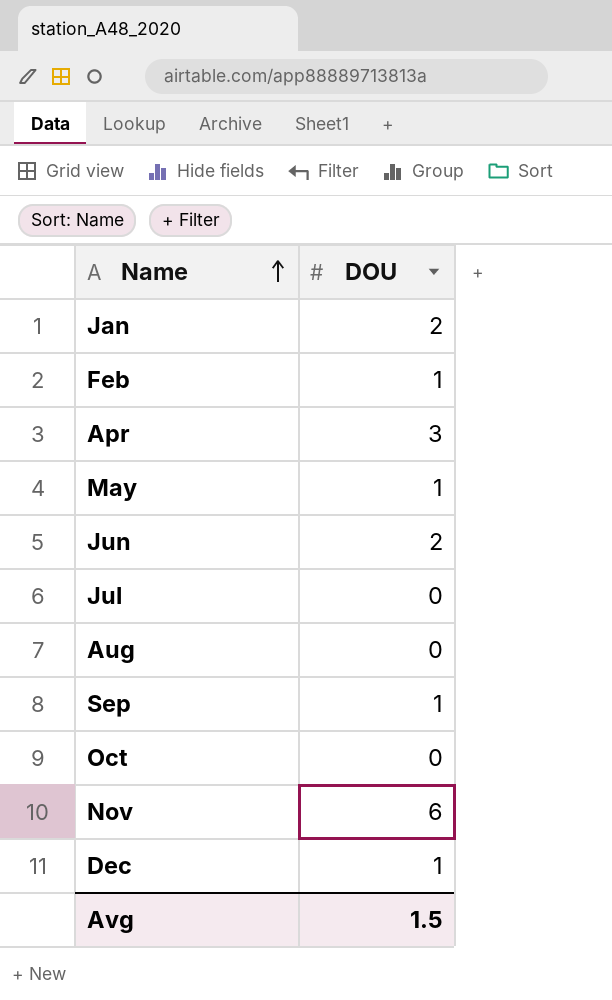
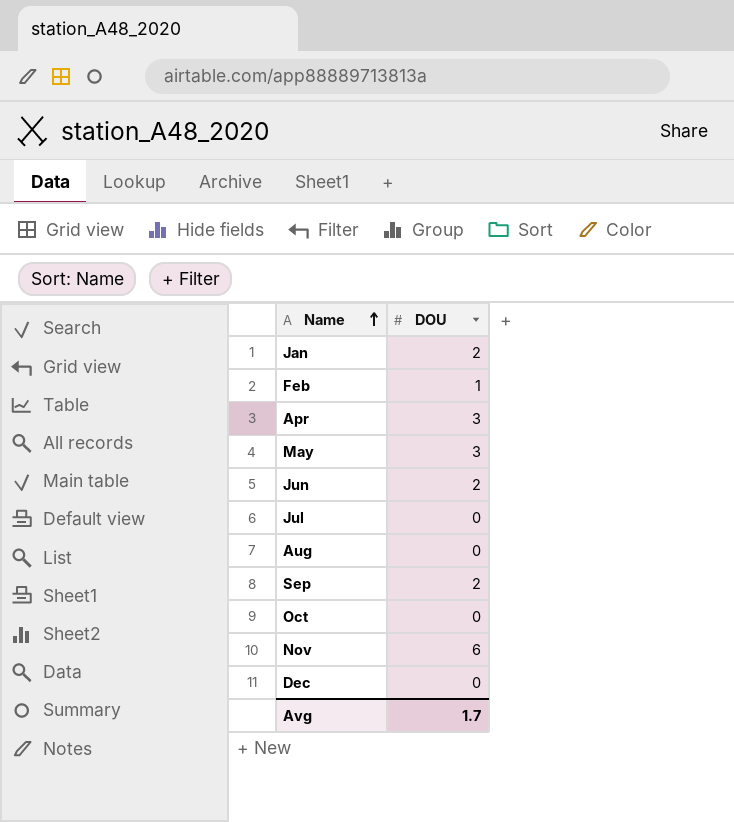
May | DOU: 1 -> 3
Sep | DOU: 1 -> 2
Dec | DOU: 1 -> 0
Avg | DOU: 1.5 -> 1.7

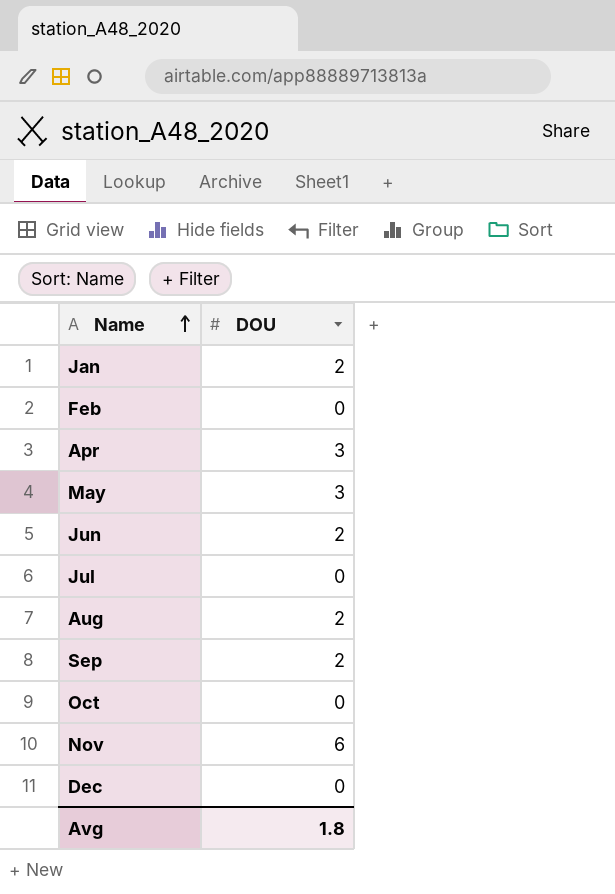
Feb | DOU: 1 -> 0
Aug | DOU: 0 -> 2
Avg | DOU: 1.7 -> 1.8

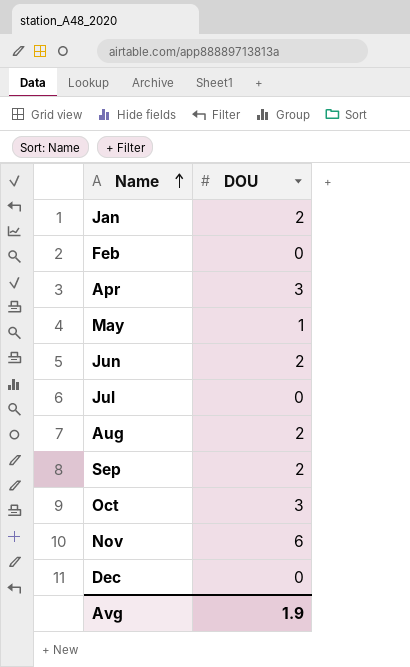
May | DOU: 3 -> 1
Oct | DOU: 0 -> 3
Avg | DOU: 1.8 -> 1.9

